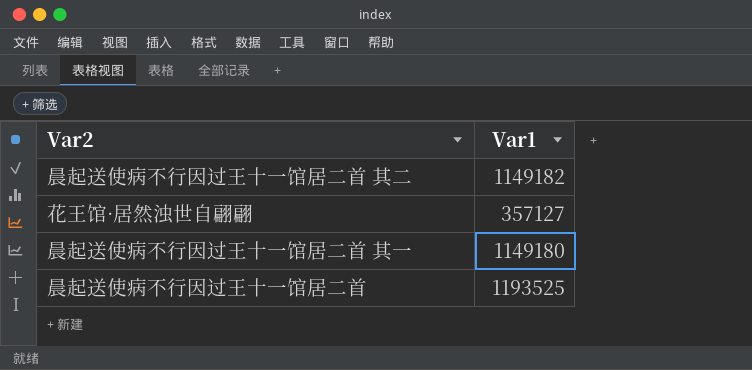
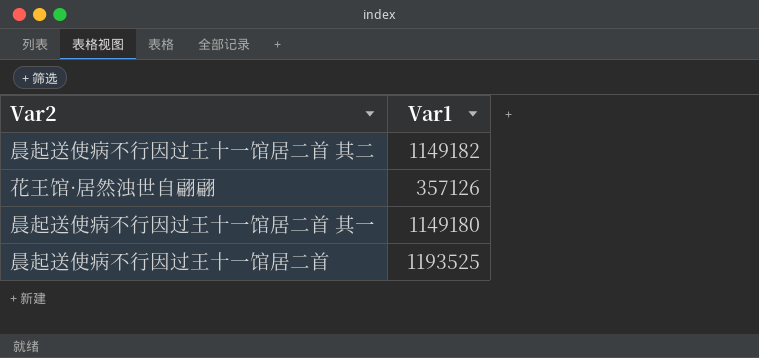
花王馆·居然浊世自翩翩 | Var1: 357127 -> 357126

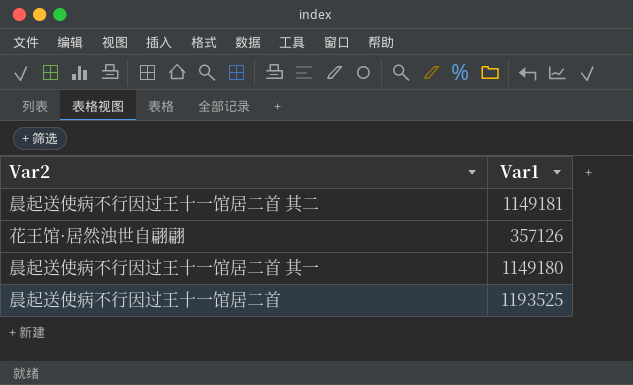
晨起送使病不行因过王十一馆居二首 其二 | Var1: 1149182 -> 1149181

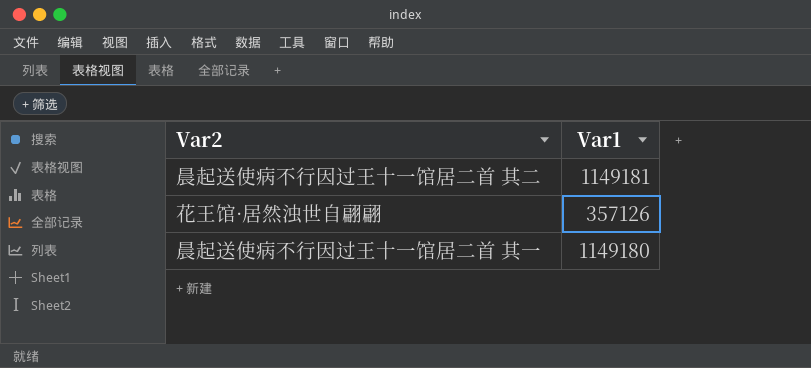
row 晨起送使病不行因过王十一馆居二首: 1193525 -> none

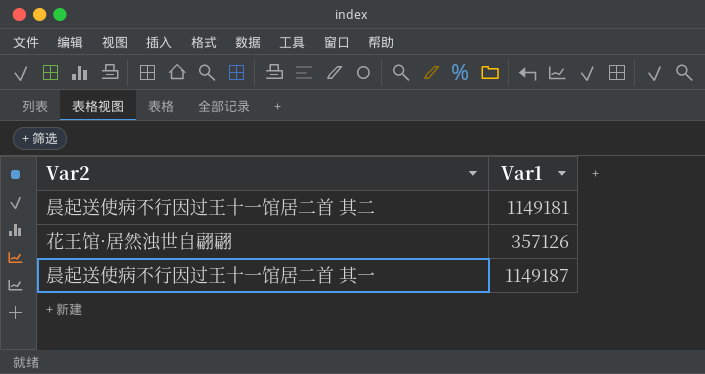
晨起送使病不行因过王十一馆居二首 其一 | Var1: 1149180 -> 1149187

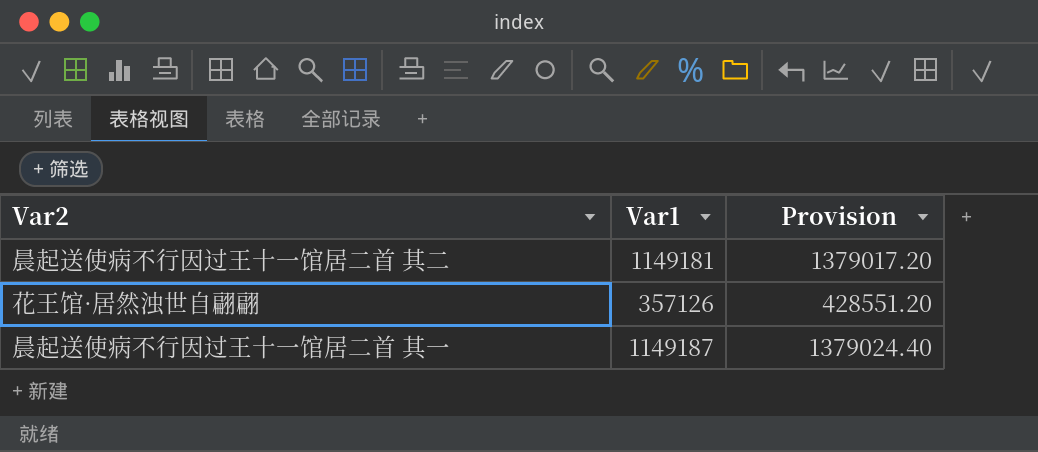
column Provision | formula: none -> [Var1] * 1.2

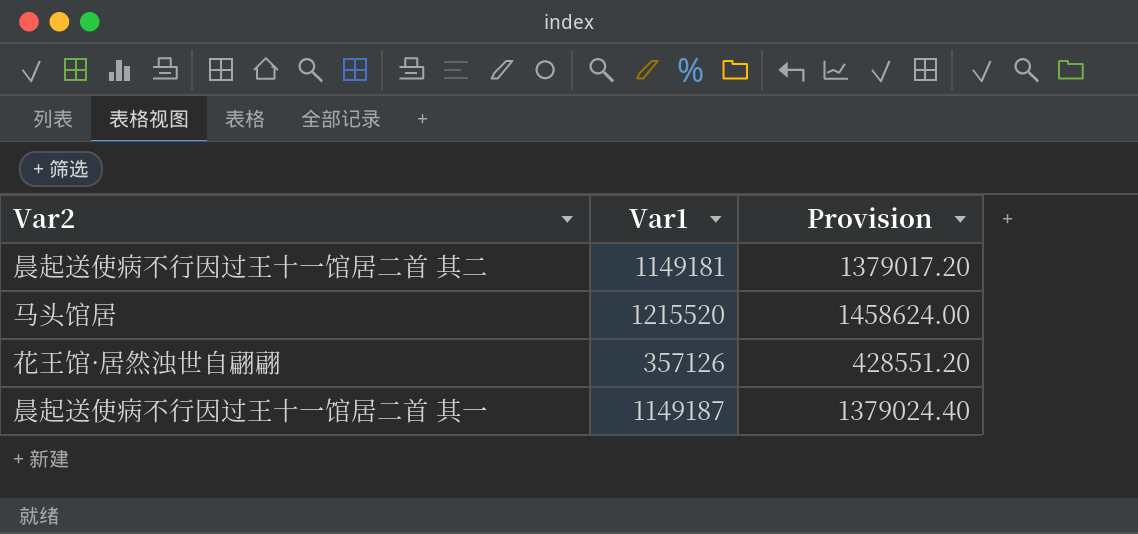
row 马头馆居: none -> 1215520 | 1458624.00

